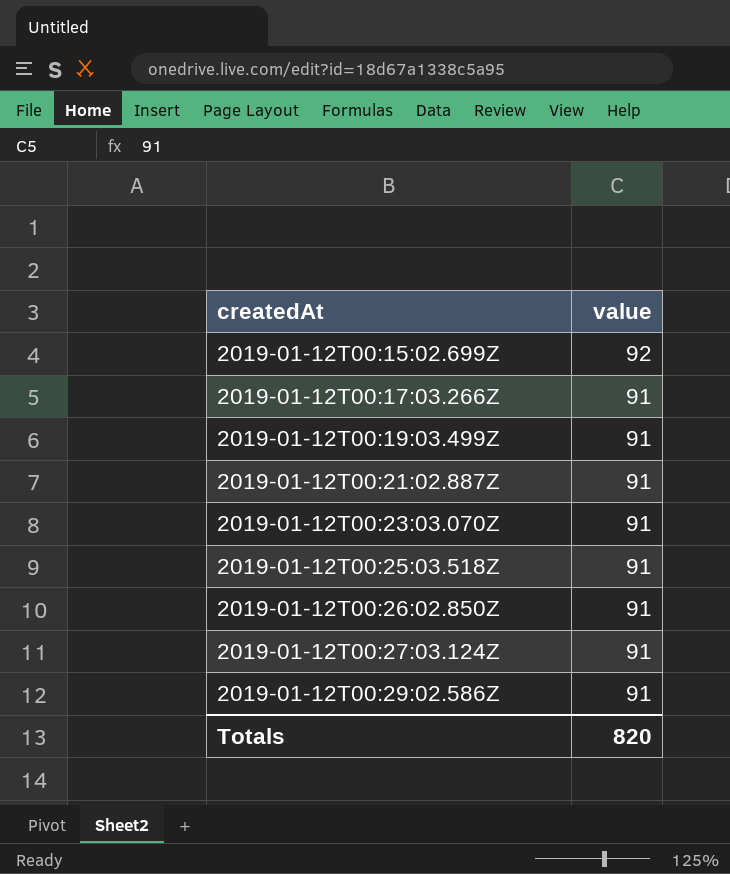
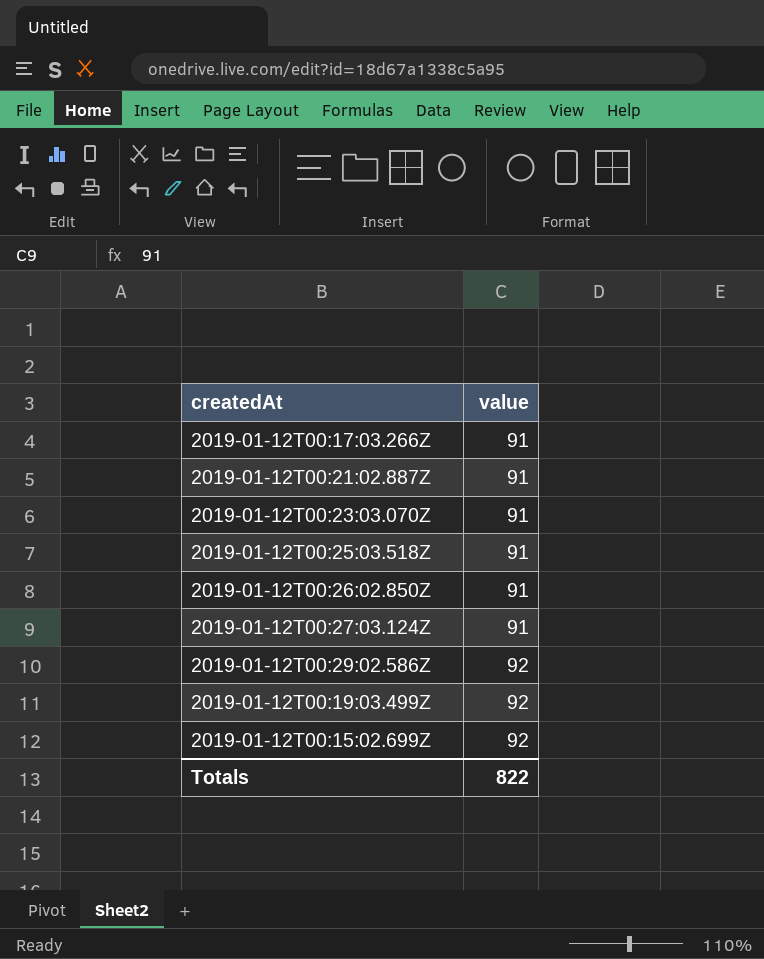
row order: createdAt ascending -> value ascending
2019-01-12T00:29:02.586Z | value: 91 -> 92
2019-01-12T00:19:03.499Z | value: 91 -> 92
Totals | value: 820 -> 822

